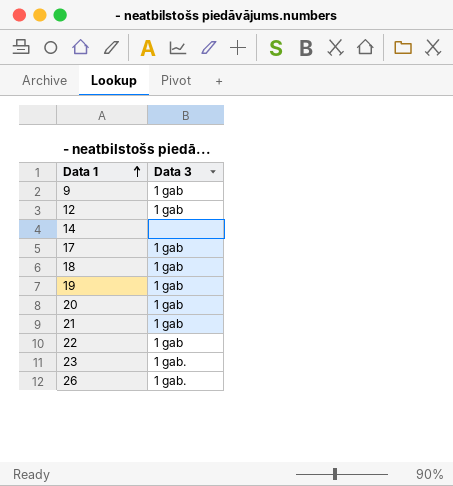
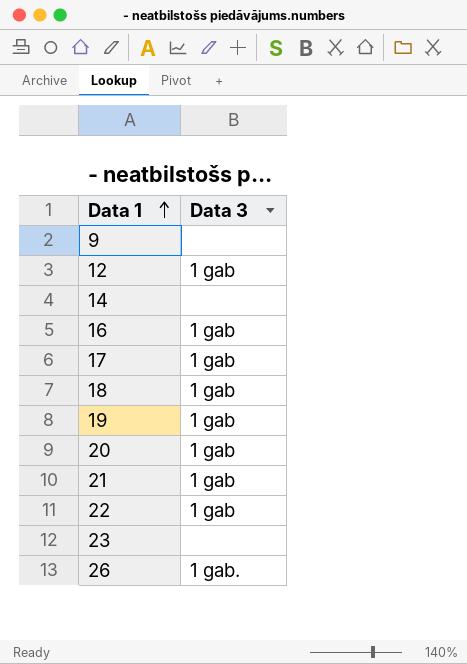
9 | Data 3: 1 gab -> none
row 16: none -> 1 gab
23 | Data 3: 1 gab. -> none

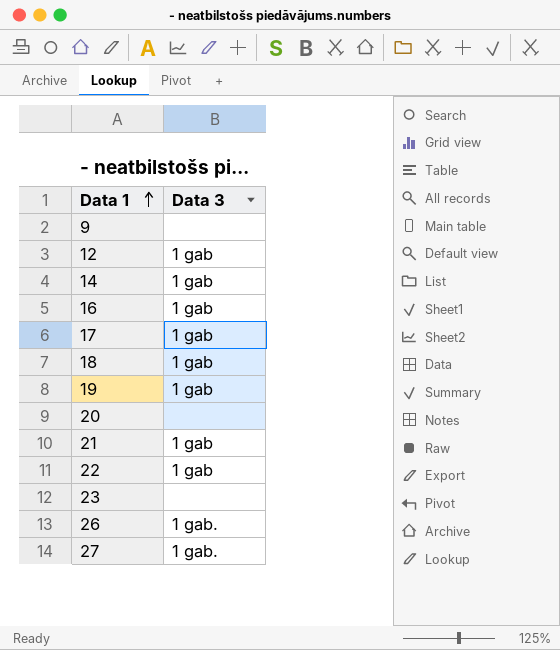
14 | Data 3: none -> 1 gab
20 | Data 3: 1 gab -> none
row 27: none -> 1 gab.

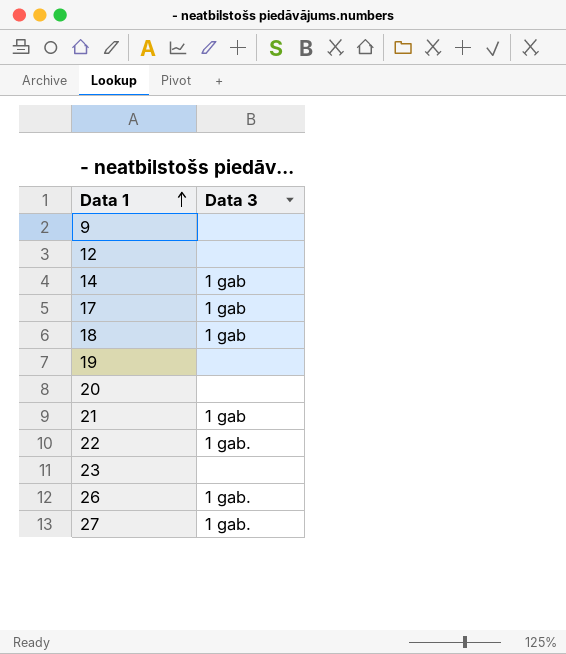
row 16: 1 gab -> none
12 | Data 3: 1 gab -> none
19 | Data 3: 1 gab -> none
22 | Data 3: 1 gab -> 1 gab.

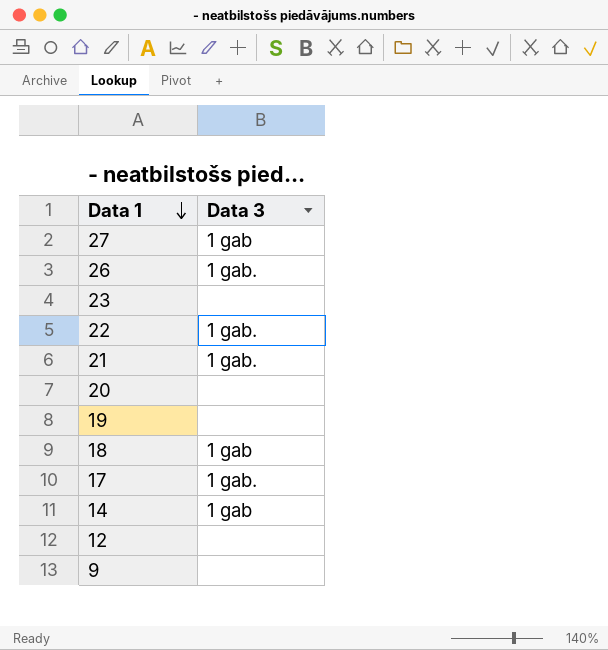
row order: Data 1 ascending -> Data 1 descending
27 | Data 3: 1 gab. -> 1 gab
21 | Data 3: 1 gab -> 1 gab.
17 | Data 3: 1 gab -> 1 gab.

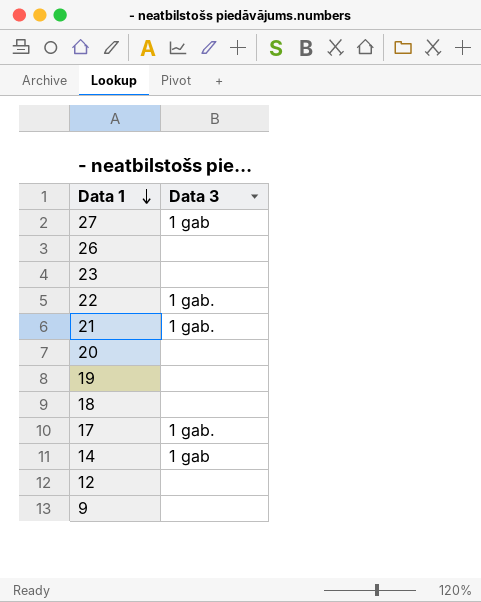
26 | Data 3: 1 gab. -> none
18 | Data 3: 1 gab -> none

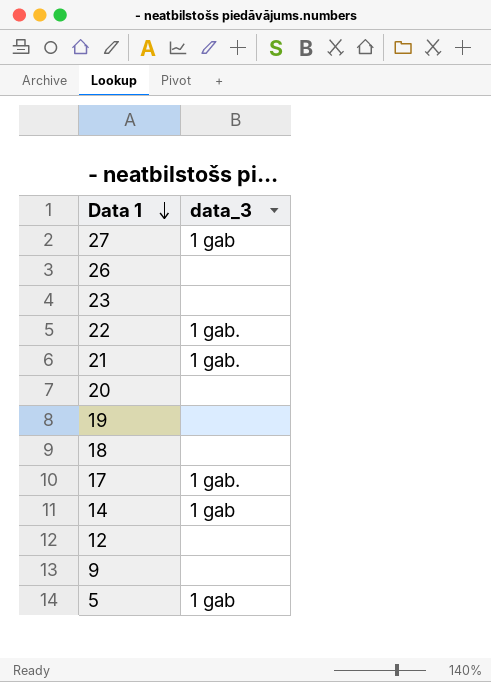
column name: Data 3 -> data_3
row 5: none -> 1 gab

